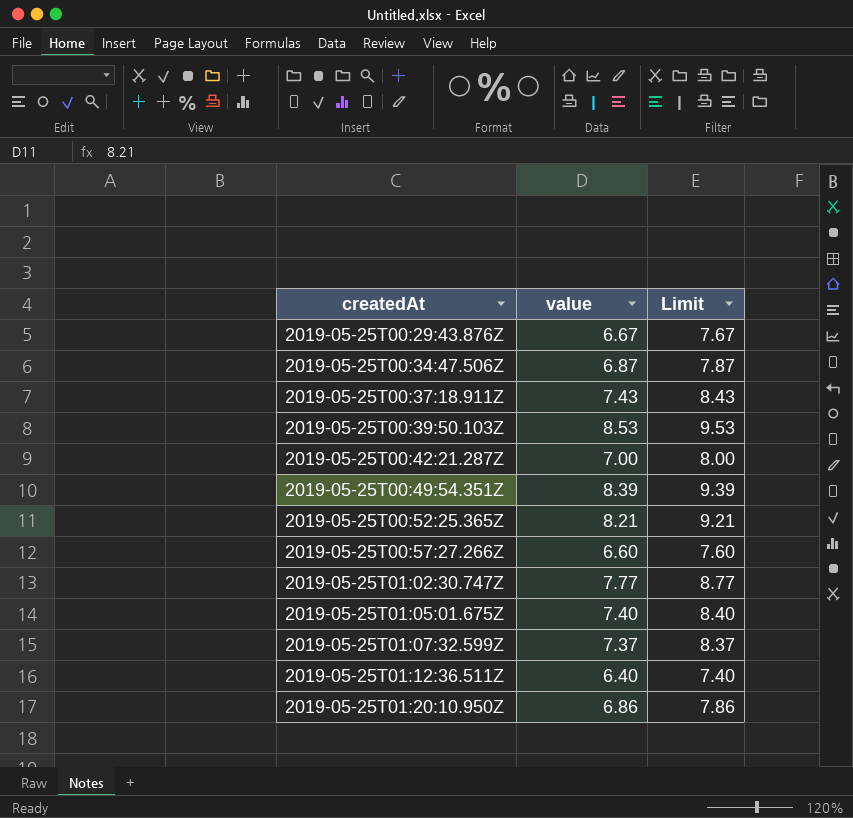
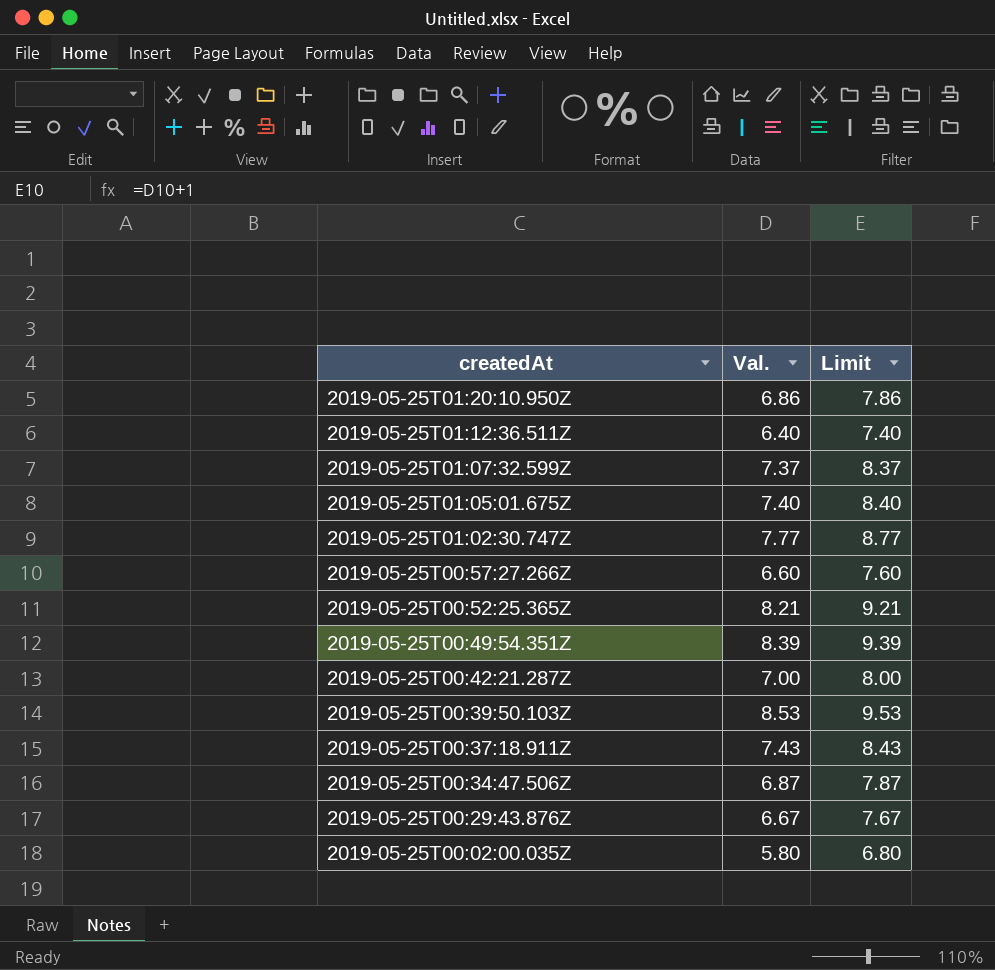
row order: createdAt ascending -> createdAt descending
column name: value -> Val.
row 2019-05-25T00:02:00.035Z: none -> 5.80 | 6.80

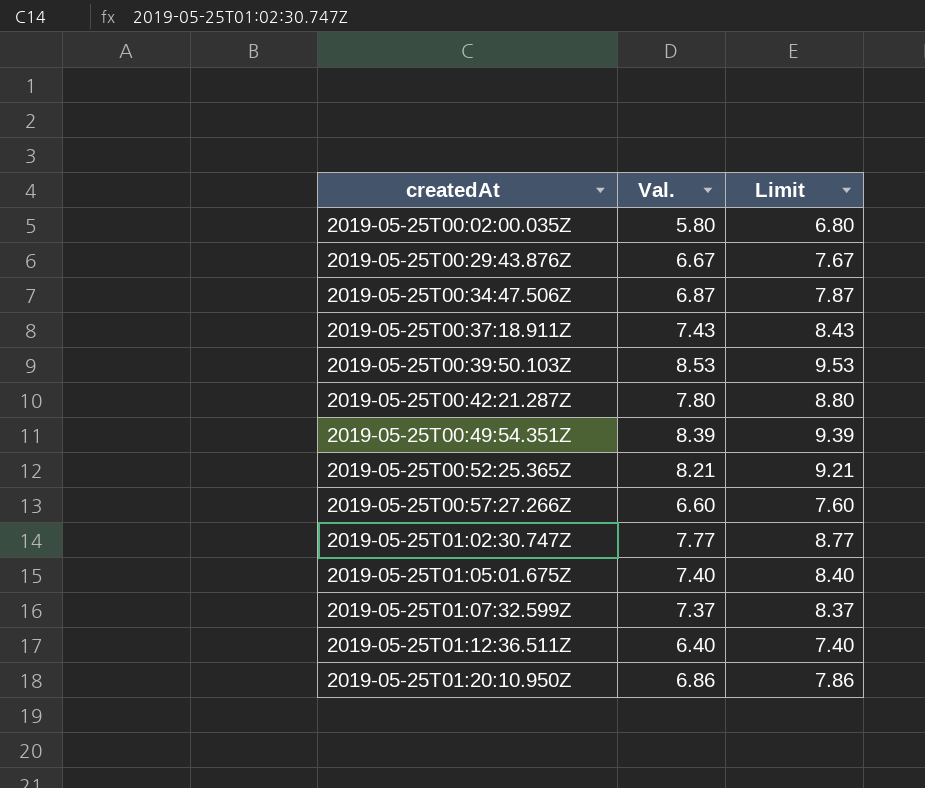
row order: createdAt descending -> createdAt ascending
2019-05-25T00:42:21.287Z | Val.: 7.00 -> 7.80
2019-05-25T00:42:21.287Z | Limit: 8.00 -> 8.80

